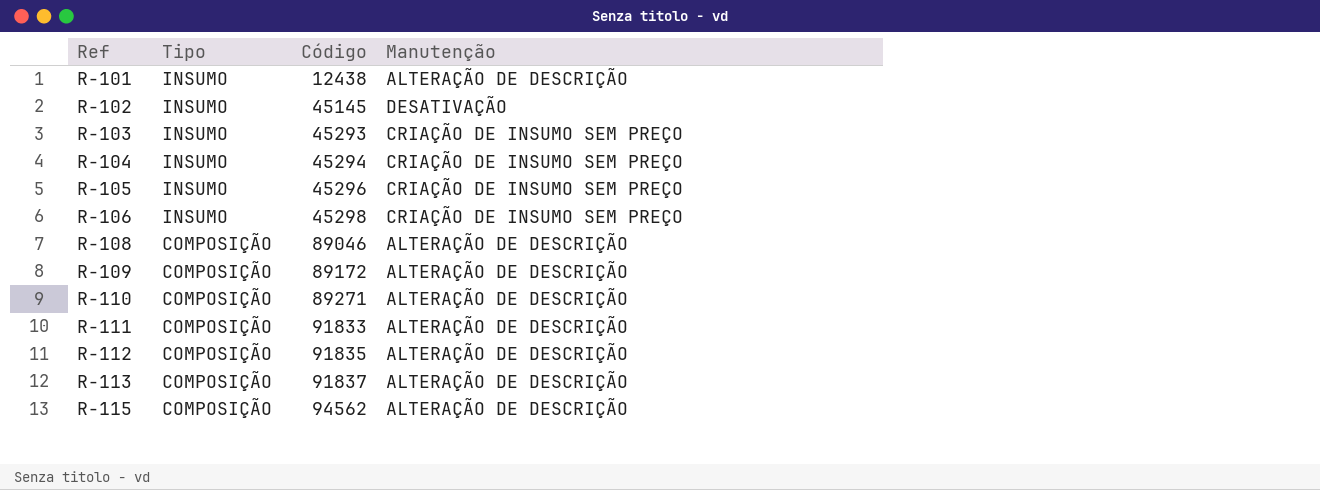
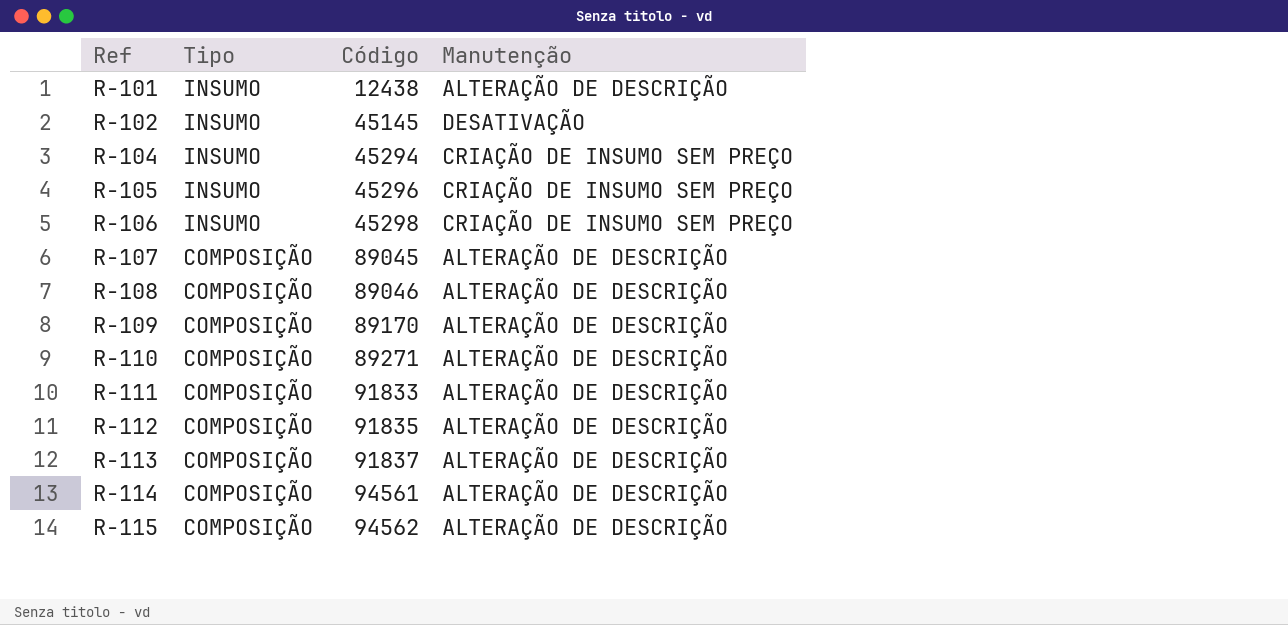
row R-103: INSUMO | 45293 | CRIAÇÃO DE INSUMO SEM PREÇO -> none
row R-107: none -> COMPOSIÇÃO | 89045 | ALTERAÇÃO DE DESCRIÇÃO
R-109 | Código: 89172 -> 89170
row R-114: none -> COMPOSIÇÃO | 94561 | ALTERAÇÃO DE DESCRIÇÃO

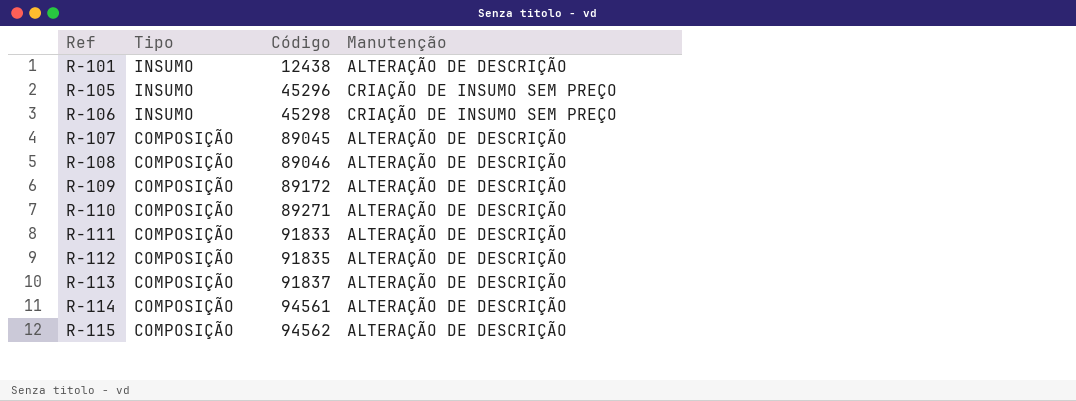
row R-102: INSUMO | 45145 | DESATIVAÇÃO -> none
row R-104: INSUMO | 45294 | CRIAÇÃO DE INSUMO SEM PREÇO -> none
R-109 | Código: 89170 -> 89172

